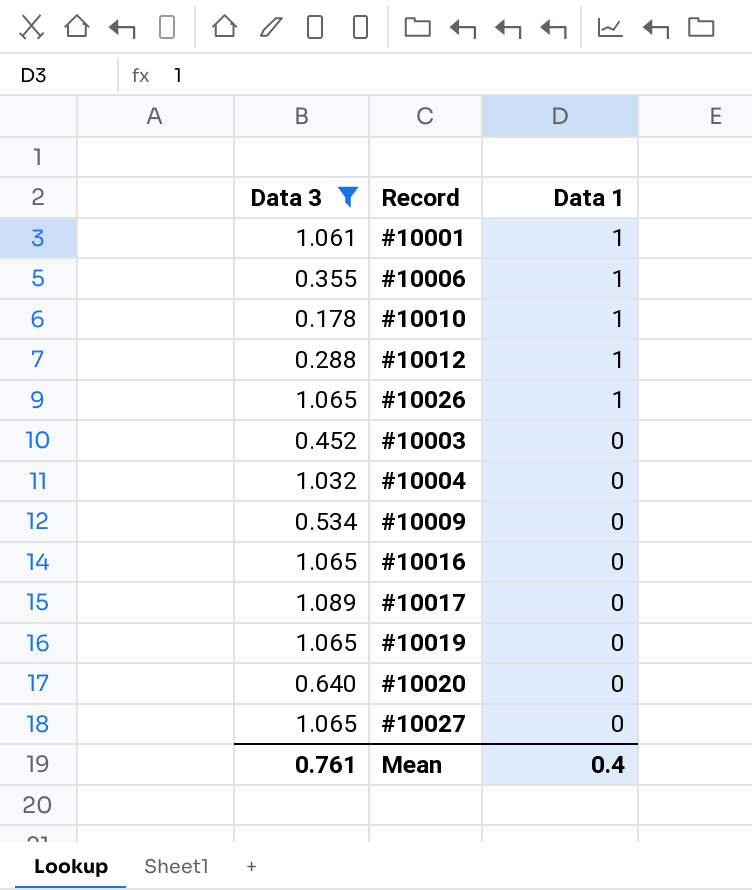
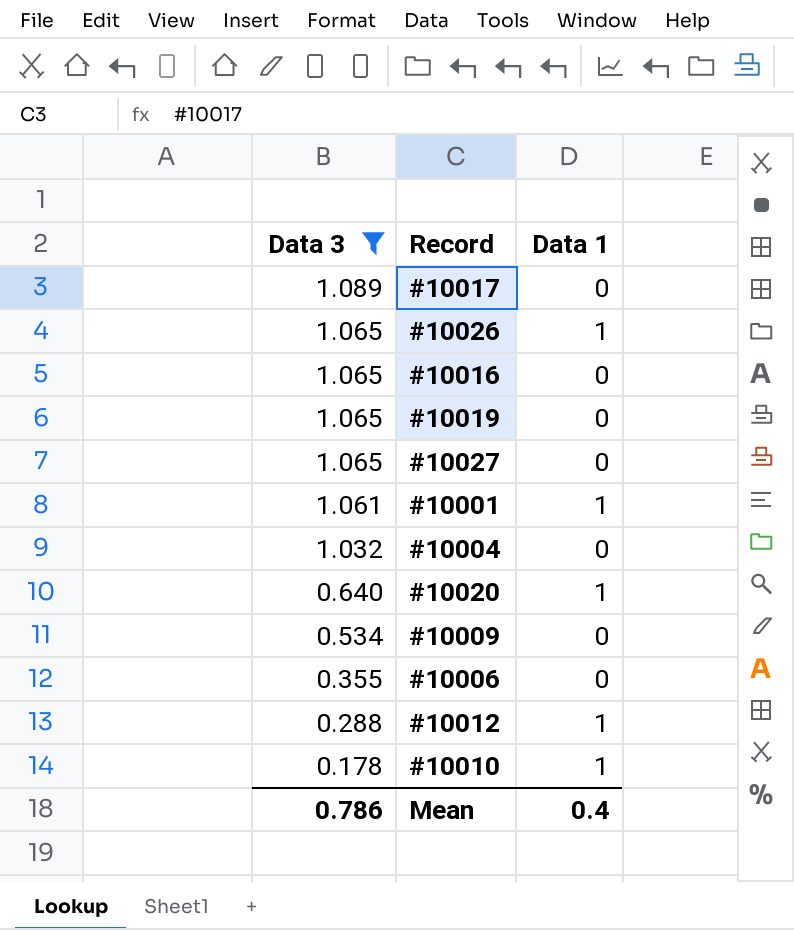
row order: Data 1 descending -> Data 3 descending
row #10003: 0.452 | 0 -> none
#10020 | Data 1: 0 -> 1
#10006 | Data 1: 1 -> 0
Mean | Data 3: 0.761 -> 0.786

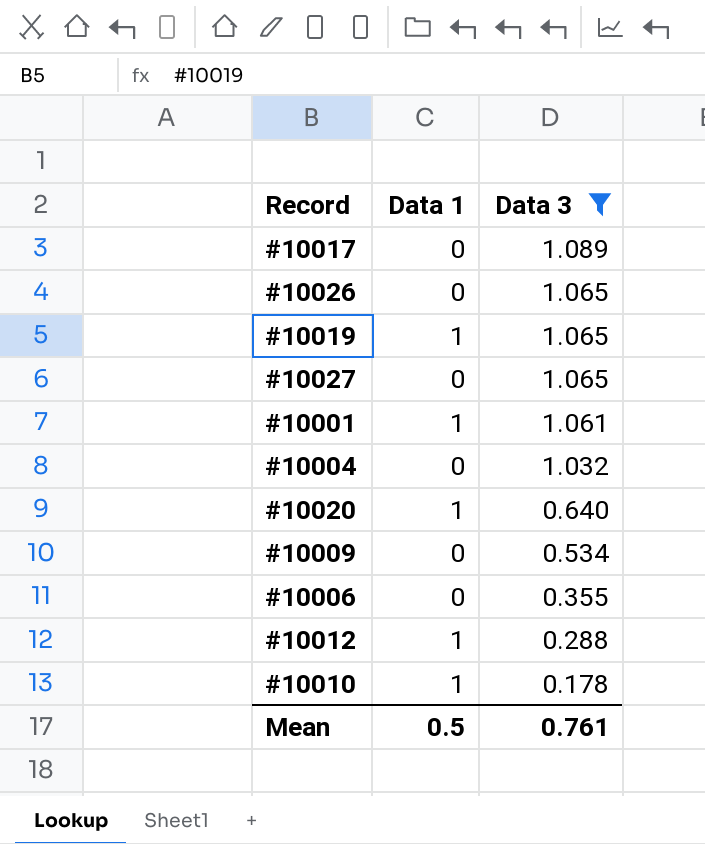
column Data 3 | position: 1 -> 3
row #10016: 1.065 | 0 -> none
#10026 | Data 1: 1 -> 0
#10019 | Data 1: 0 -> 1
Mean | Data 1: 0.4 -> 0.5
Mean | Data 3: 0.786 -> 0.761

